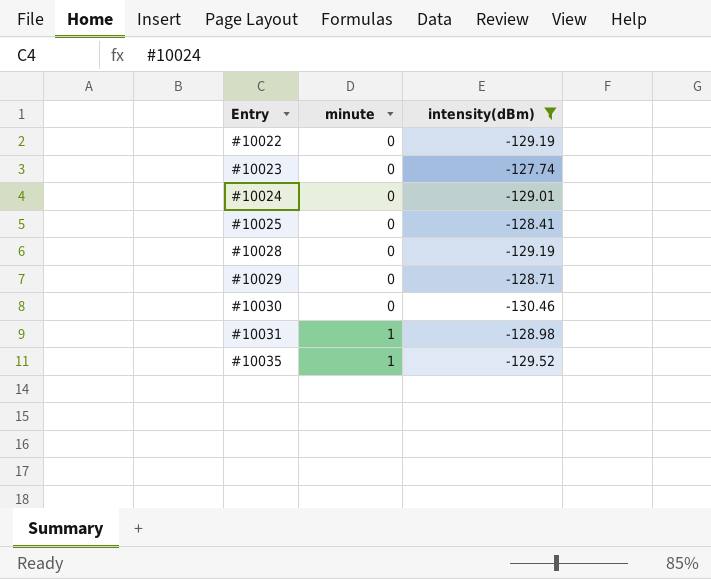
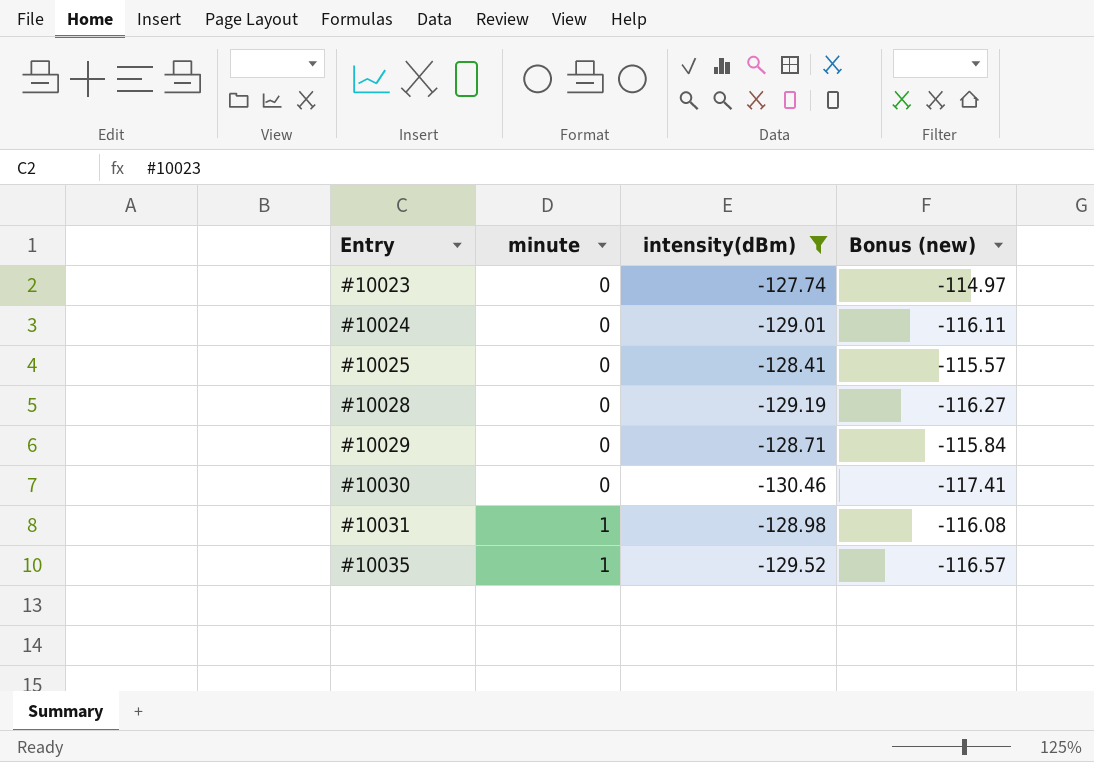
column Bonus (new) | formula: none -> [intensity(dBm)] * 0.9
row #10022: 0 | -129.19 -> none

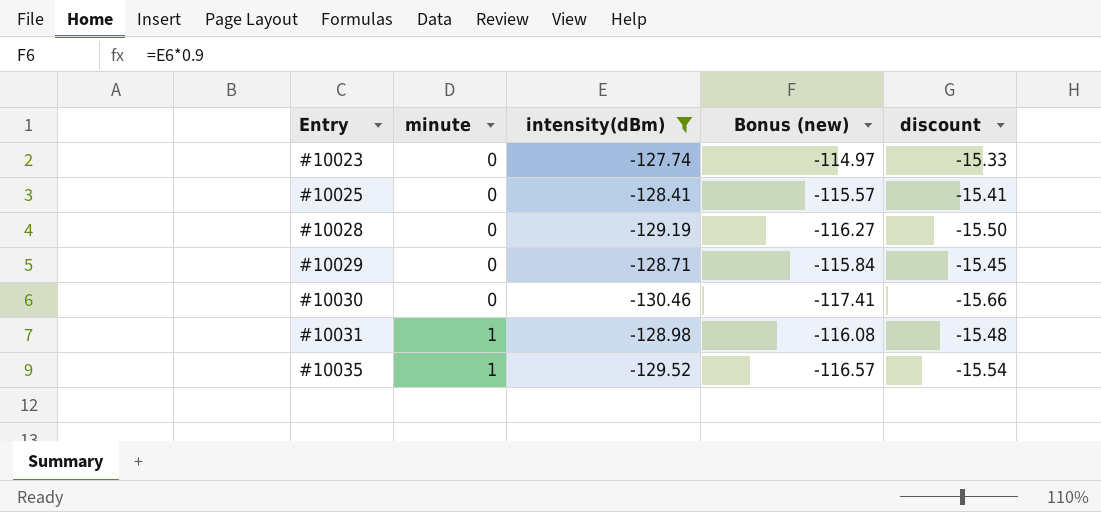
column discount | formula: none -> [intensity(dBm)] * 0.12
row #10024: 0 | -129.01 | -116.11 -> none

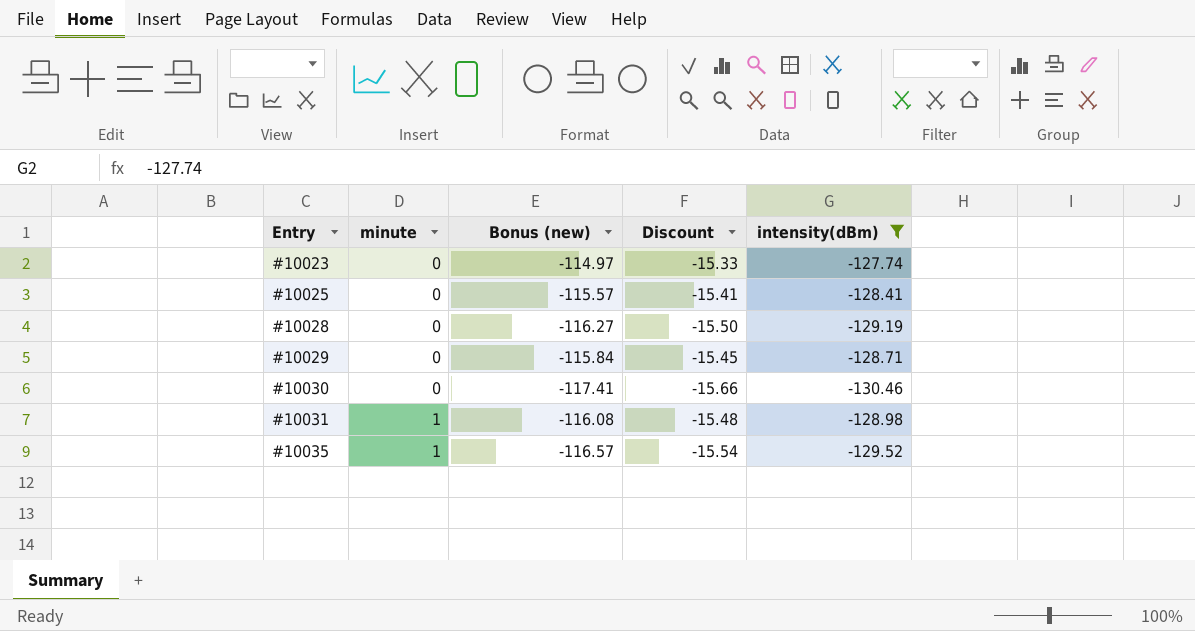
column name: discount -> Discount
column intensity(dBm) | position: 3 -> 5

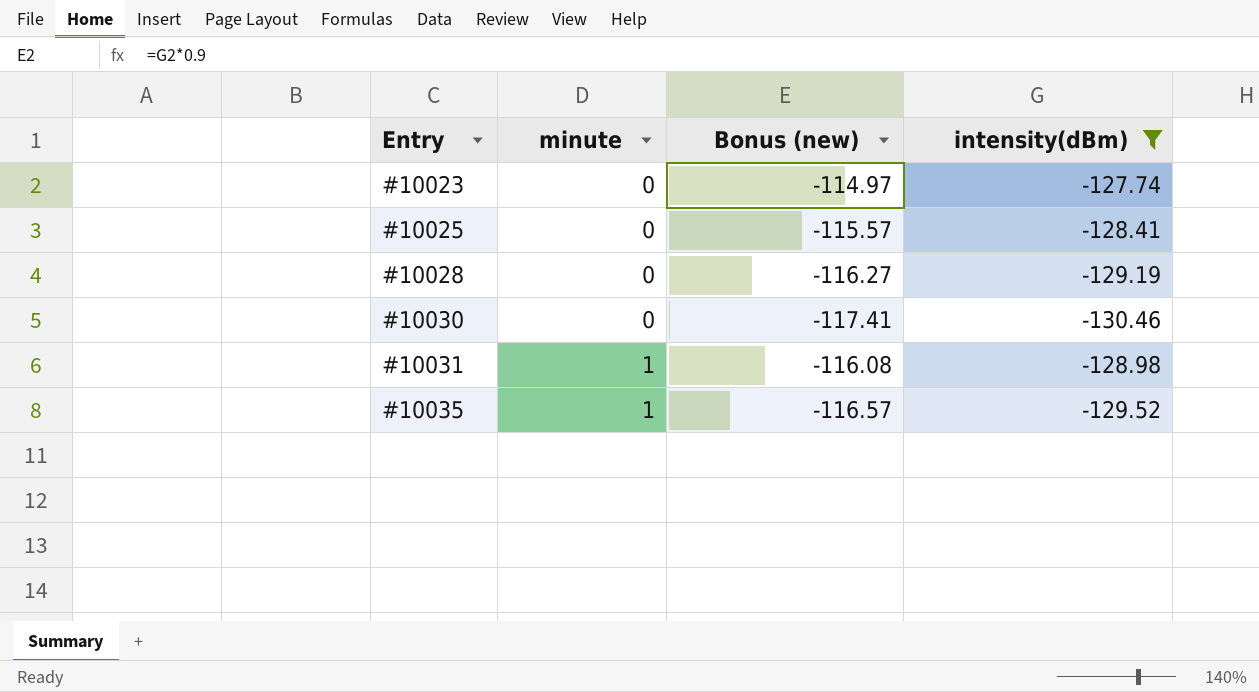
column Discount | formula: [intensity(dBm)] * 0.12 -> none
row #10029: 0 | -115.84 | -15.45 | -128.71 -> none

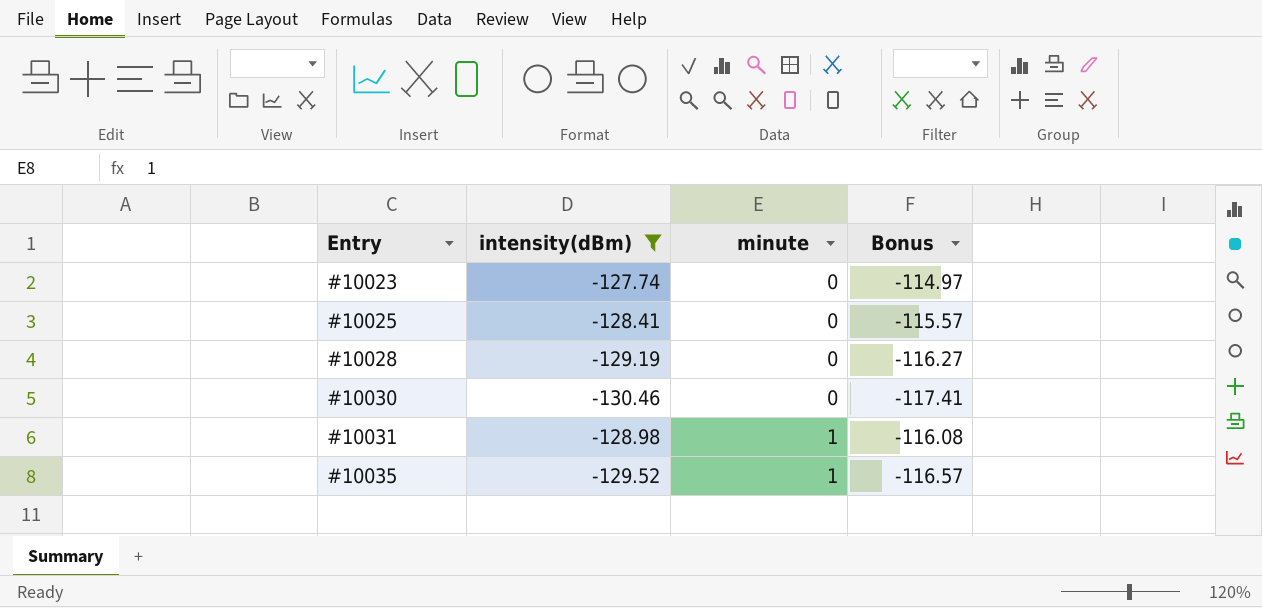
column intensity(dBm) | position: 4 -> 2
column name: Bonus (new) -> Bonus

